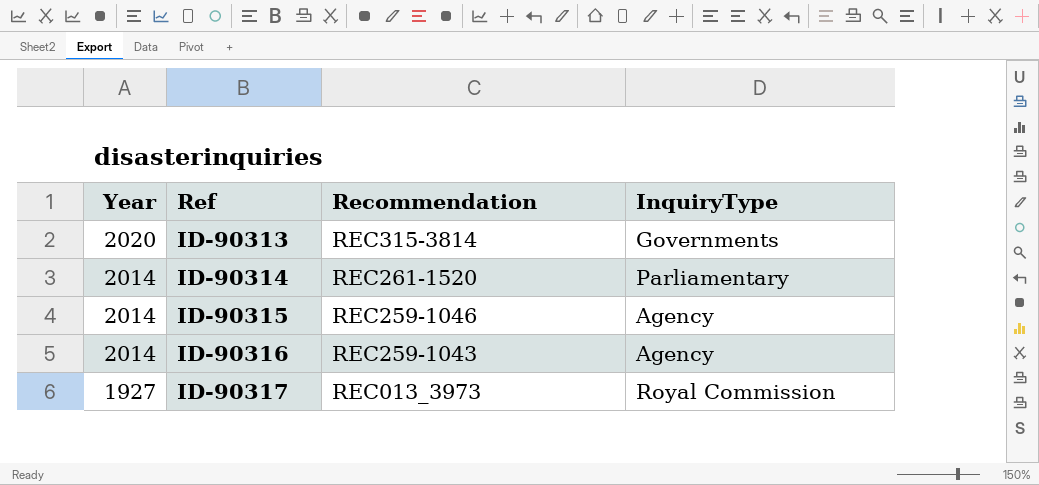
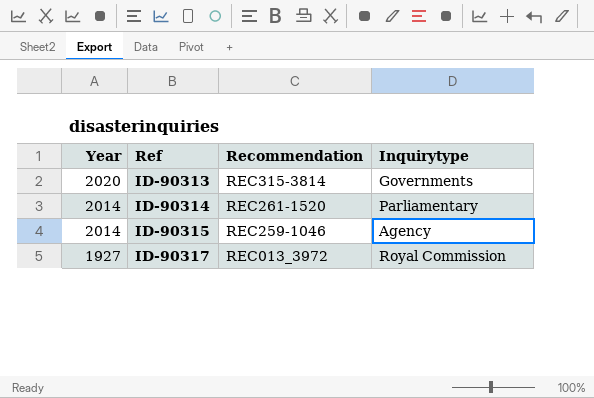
column name: InquiryType -> Inquirytype
row ID-90316: 2014 | REC259-1043 | Agency -> none
ID-90317 | Recommendation: REC013_3973 -> REC013_3972

